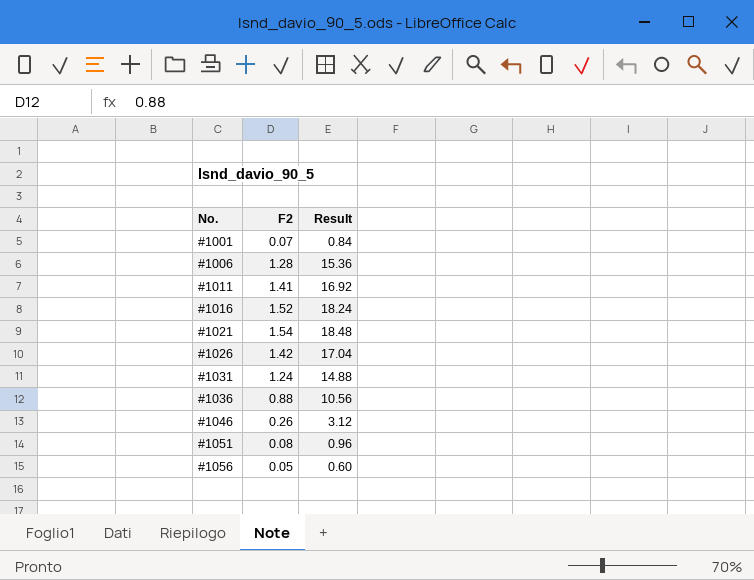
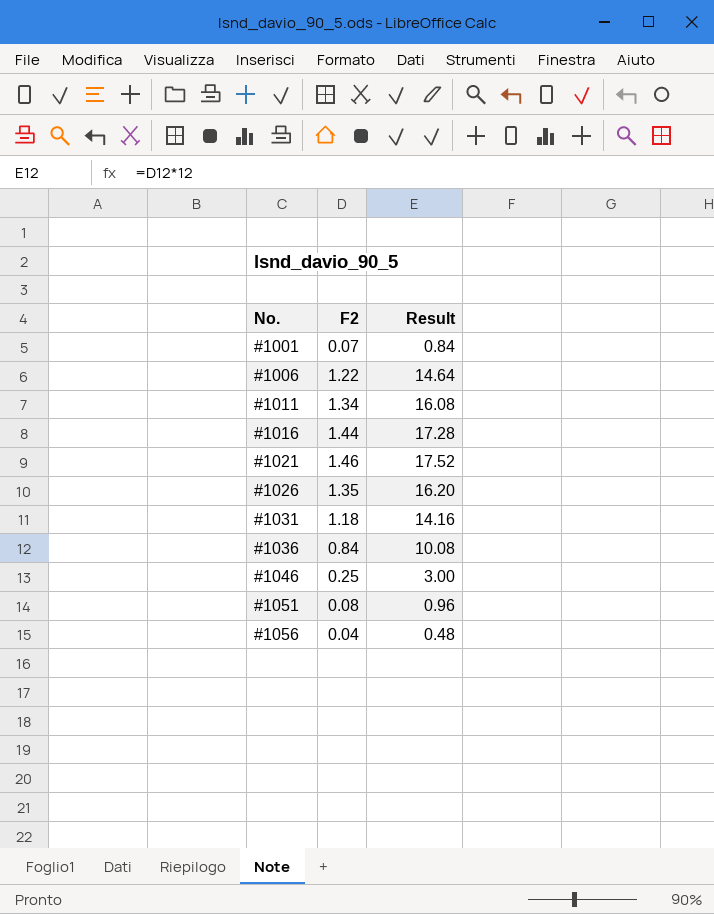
#1006 | F2: 1.28 -> 1.22
#1006 | Result: 15.36 -> 14.64
#1011 | F2: 1.41 -> 1.34
#1011 | Result: 16.92 -> 16.08
#1016 | F2: 1.52 -> 1.44
#1016 | Result: 18.24 -> 17.28
#1021 | F2: 1.54 -> 1.46
#1021 | Result: 18.48 -> 17.52
#1026 | F2: 1.42 -> 1.35
#1026 | Result: 17.04 -> 16.20
#1031 | F2: 1.24 -> 1.18
#1031 | Result: 14.88 -> 14.16
#1036 | F2: 0.88 -> 0.84
#1036 | Result: 10.56 -> 10.08
#1046 | F2: 0.26 -> 0.25
#1046 | Result: 3.12 -> 3.00
#1056 | F2: 0.05 -> 0.04
#1056 | Result: 0.60 -> 0.48

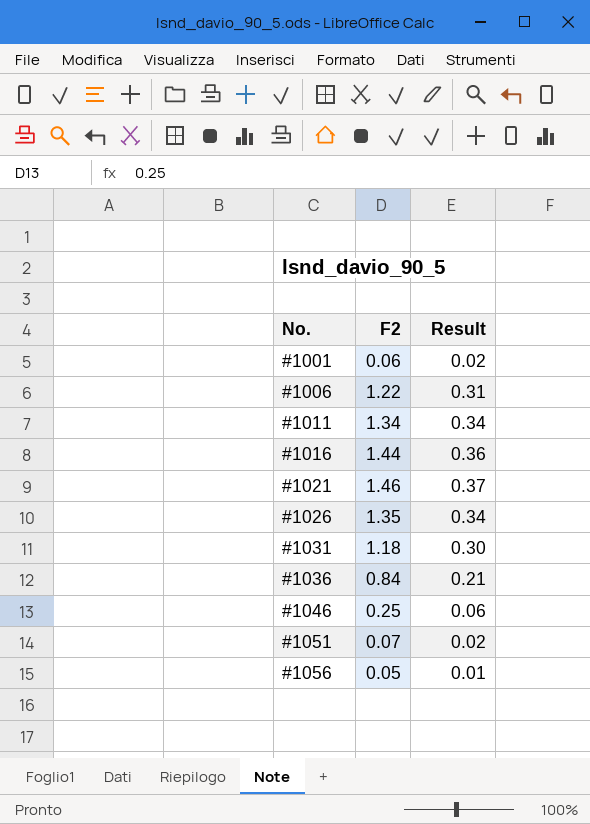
column Result | formula: [F2] * 12 -> [F2] * 0.25
#1001 | F2: 0.07 -> 0.06
#1051 | F2: 0.08 -> 0.07
#1056 | F2: 0.04 -> 0.05

